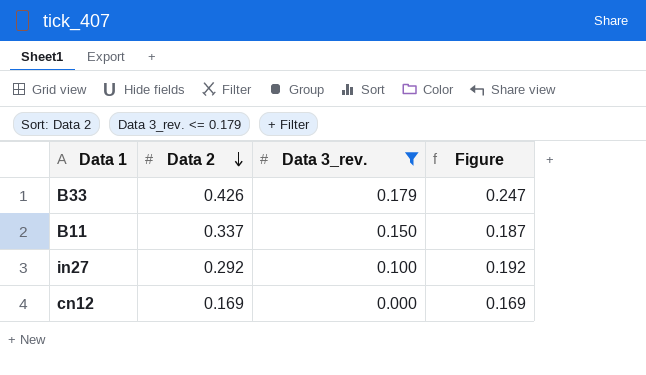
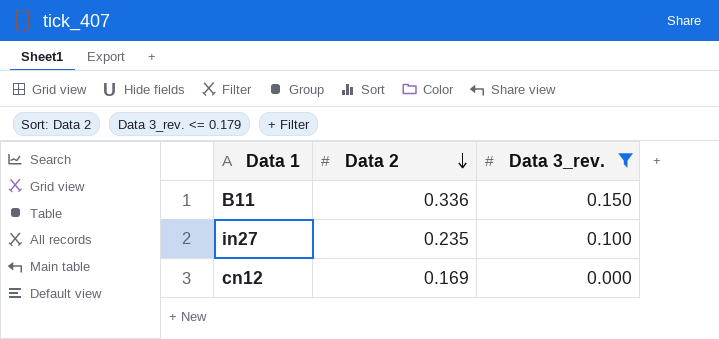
column Figure | formula: [Data 2] - [Data 3_rev.] -> none
row B33: 0.426 | 0.179 | 0.247 -> none
B11 | Data 2: 0.337 -> 0.336
in27 | Data 2: 0.292 -> 0.235

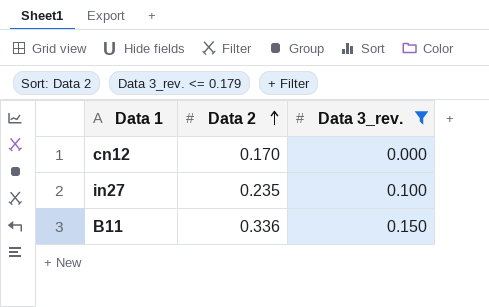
row order: Data 2 descending -> Data 2 ascending
cn12 | Data 2: 0.169 -> 0.170

